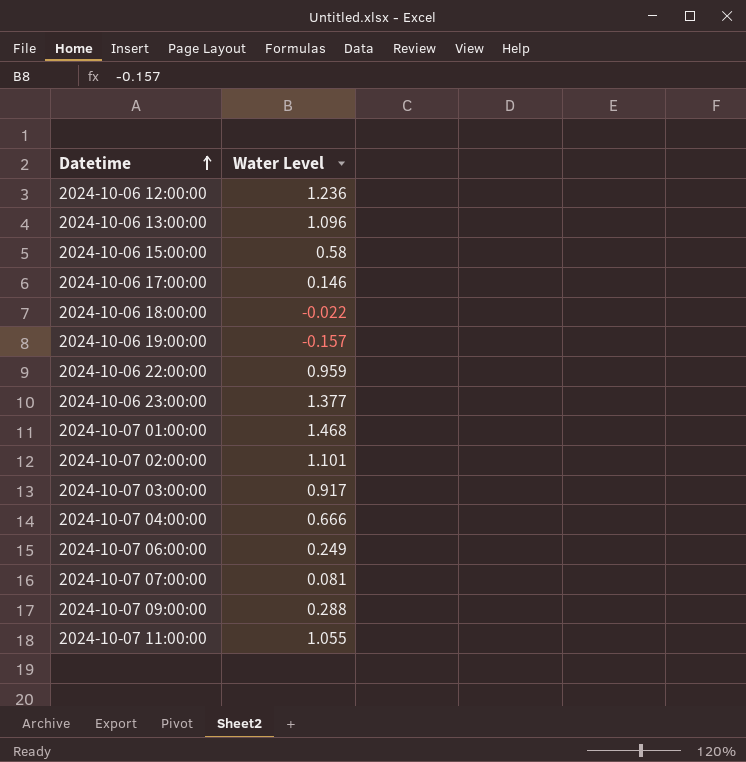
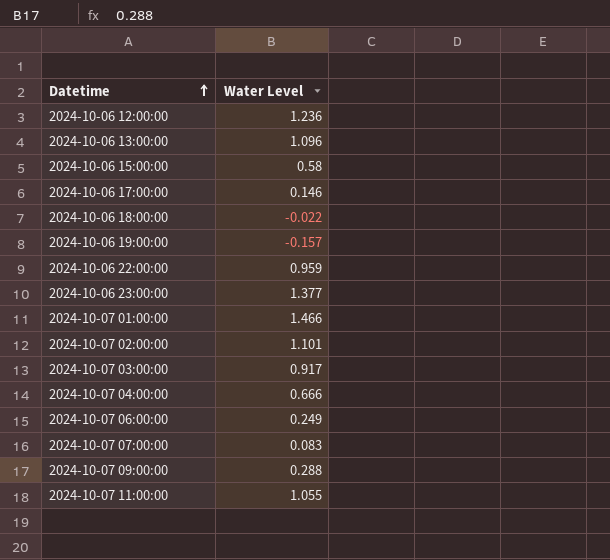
2024-10-07 01:00:00 | Water Level: 1.468 -> 1.466
2024-10-07 07:00:00 | Water Level: 0.081 -> 0.083

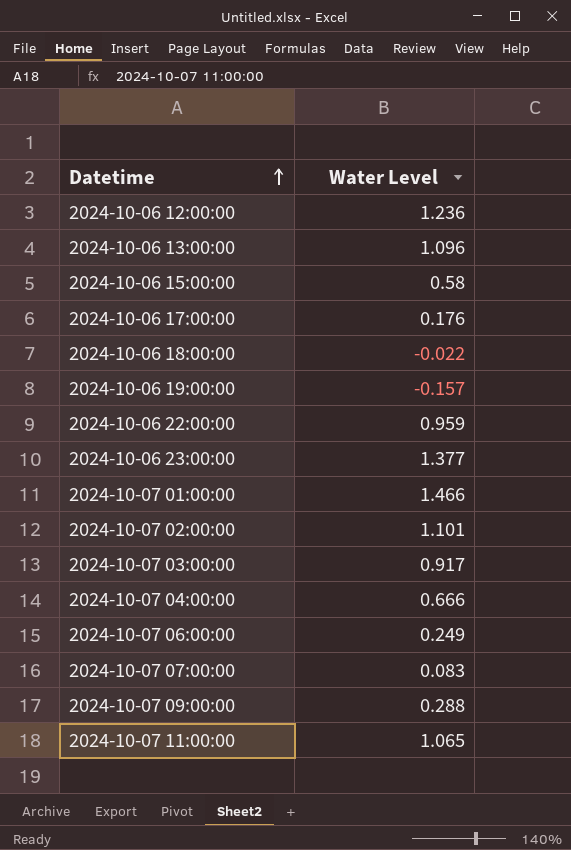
2024-10-06 17:00:00 | Water Level: 0.146 -> 0.176
2024-10-07 11:00:00 | Water Level: 1.055 -> 1.065

